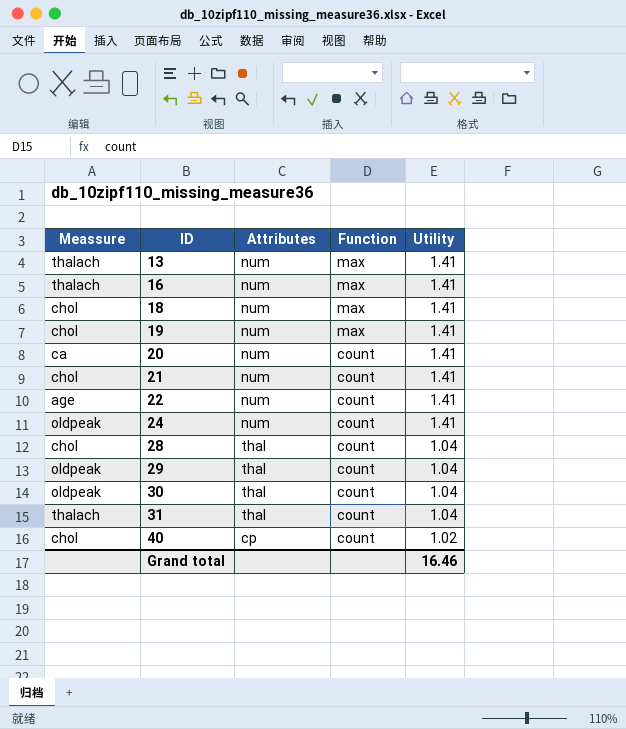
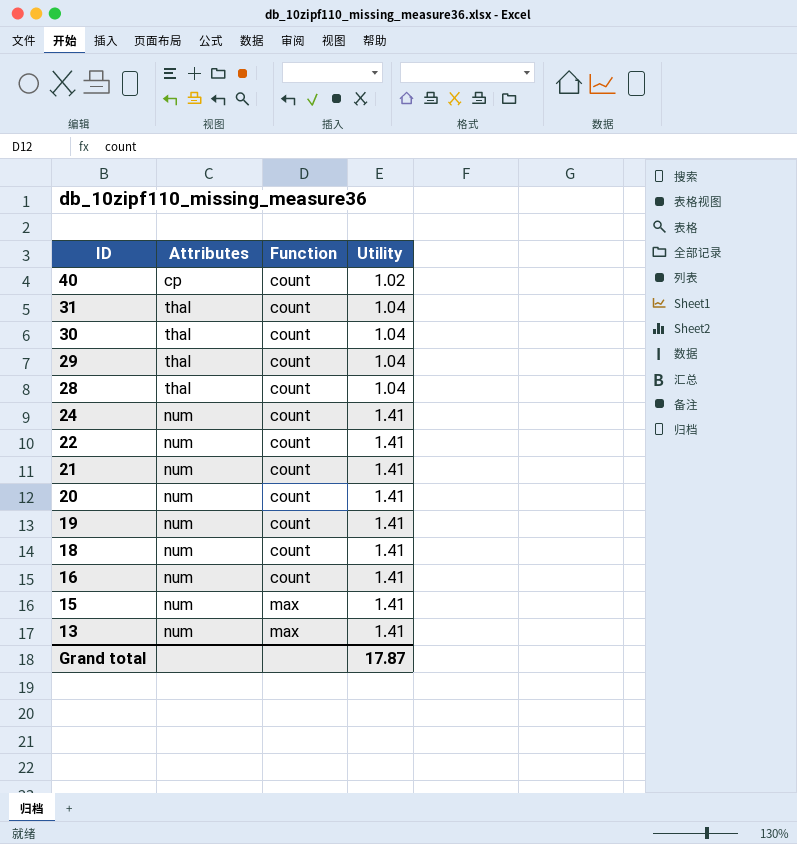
row order: ID ascending -> ID descending
column Meassure | position: 1 -> none
19 | Function: max -> count
18 | Function: max -> count
16 | Function: max -> count
row 15: none -> num | max | 1.41
Grand total | Utility: 16.46 -> 17.87

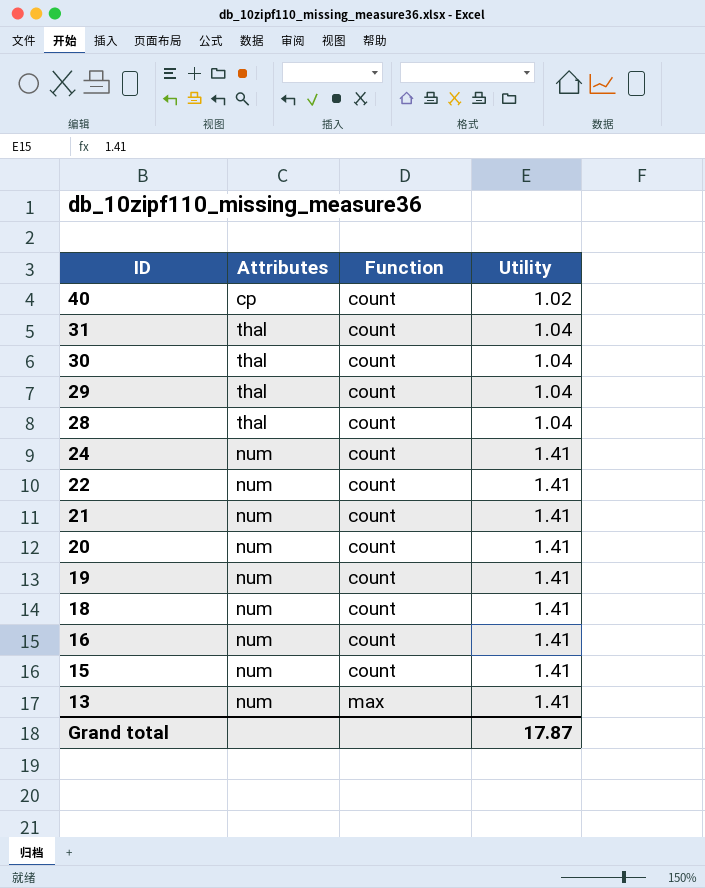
15 | Function: max -> count

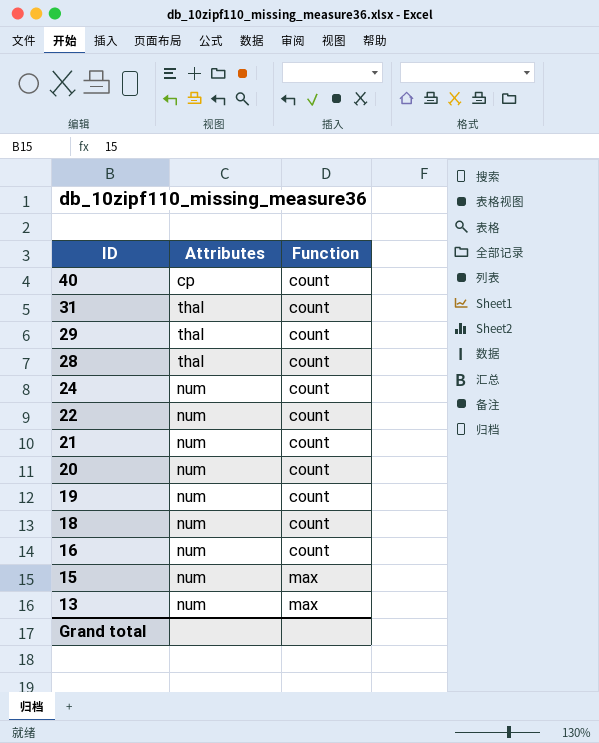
column Utility | position: 4 -> none
row 30: thal | count | 1.04 -> none
15 | Function: count -> max

